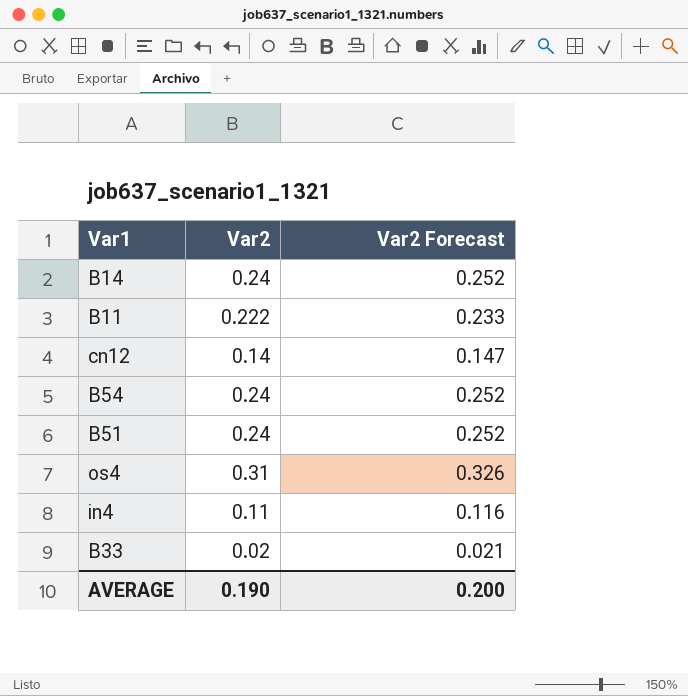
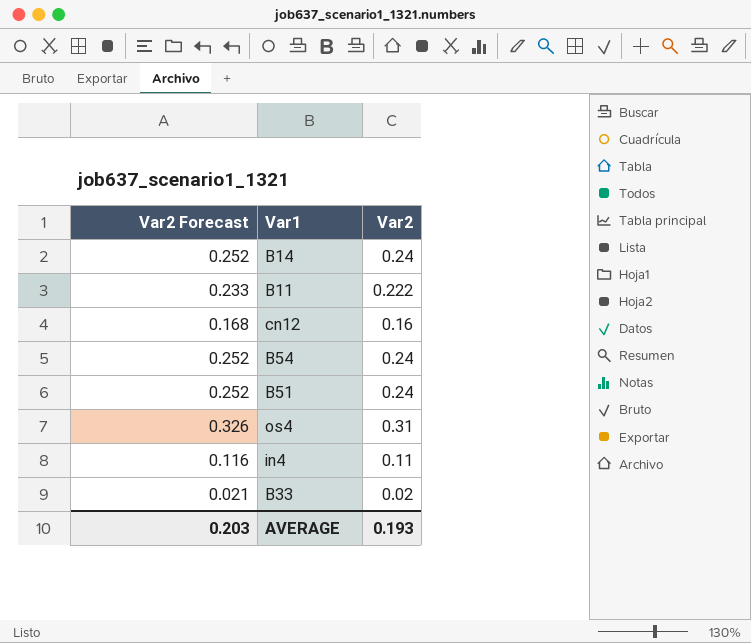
column Var2 Forecast | position: 3 -> 1
cn12 | Var2 Forecast: 0.147 -> 0.168
cn12 | Var2: 0.14 -> 0.16
AVERAGE | Var2 Forecast: 0.200 -> 0.203
AVERAGE | Var2: 0.190 -> 0.193

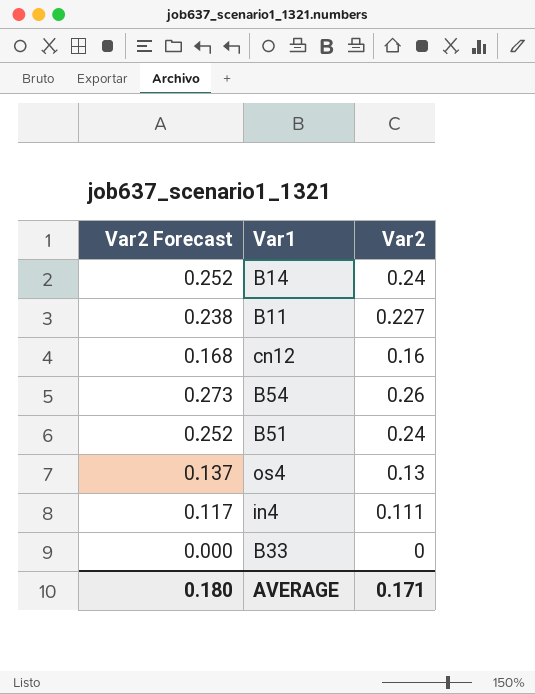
B11 | Var2 Forecast: 0.233 -> 0.238
B11 | Var2: 0.222 -> 0.227
B54 | Var2 Forecast: 0.252 -> 0.273
B54 | Var2: 0.24 -> 0.26
os4 | Var2 Forecast: 0.326 -> 0.137
os4 | Var2: 0.31 -> 0.13
in4 | Var2 Forecast: 0.116 -> 0.117
in4 | Var2: 0.11 -> 0.111
B33 | Var2 Forecast: 0.021 -> 0.000
B33 | Var2: 0.02 -> 0
AVERAGE | Var2 Forecast: 0.203 -> 0.180
AVERAGE | Var2: 0.193 -> 0.171

